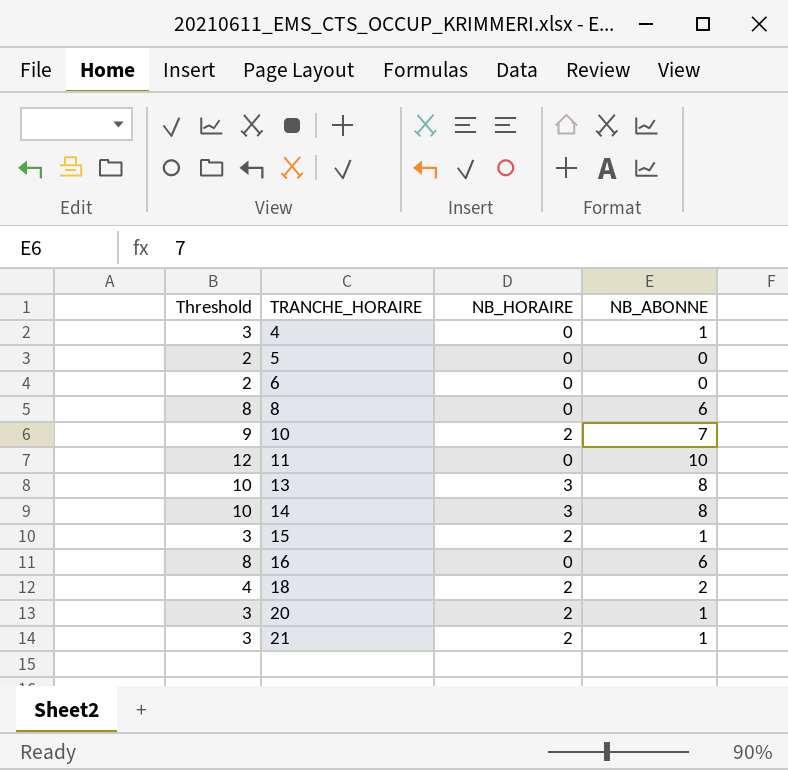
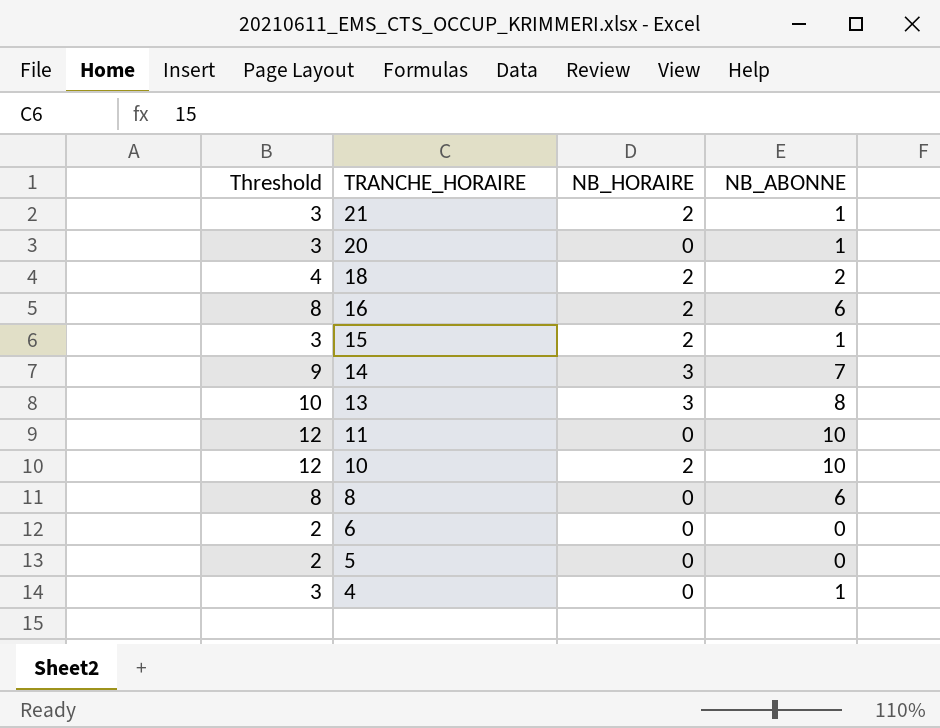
row order: TRANCHE_HORAIRE ascending -> TRANCHE_HORAIRE descending
20 | NB_HORAIRE: 2 -> 0
16 | NB_HORAIRE: 0 -> 2
14 | Threshold: 10 -> 9
14 | NB_ABONNE: 8 -> 7
10 | Threshold: 9 -> 12
10 | NB_ABONNE: 7 -> 10

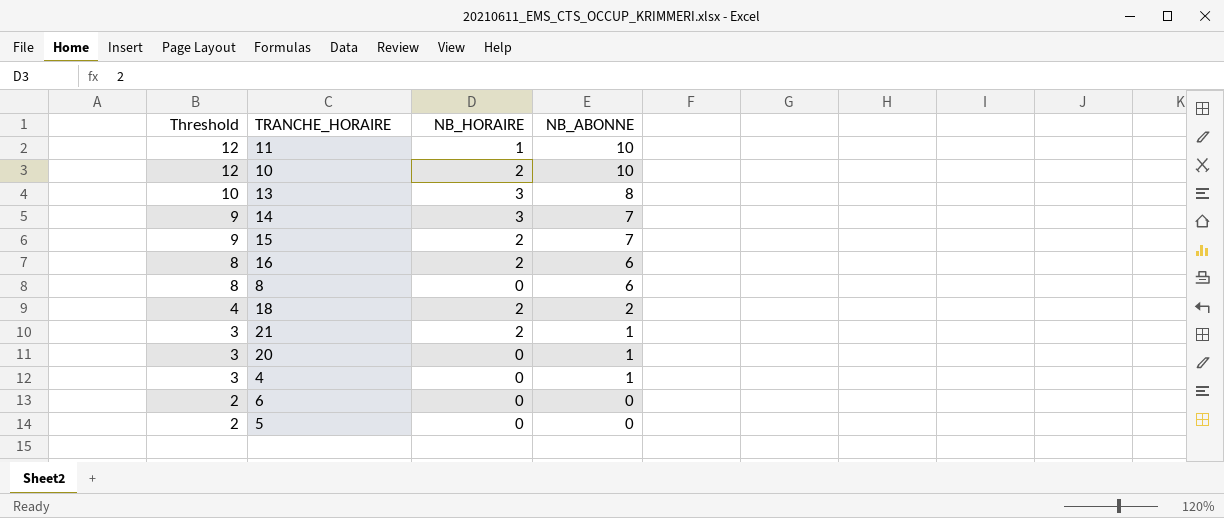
row order: TRANCHE_HORAIRE descending -> Threshold descending
11 | NB_HORAIRE: 0 -> 1
15 | Threshold: 3 -> 9
15 | NB_ABONNE: 1 -> 7

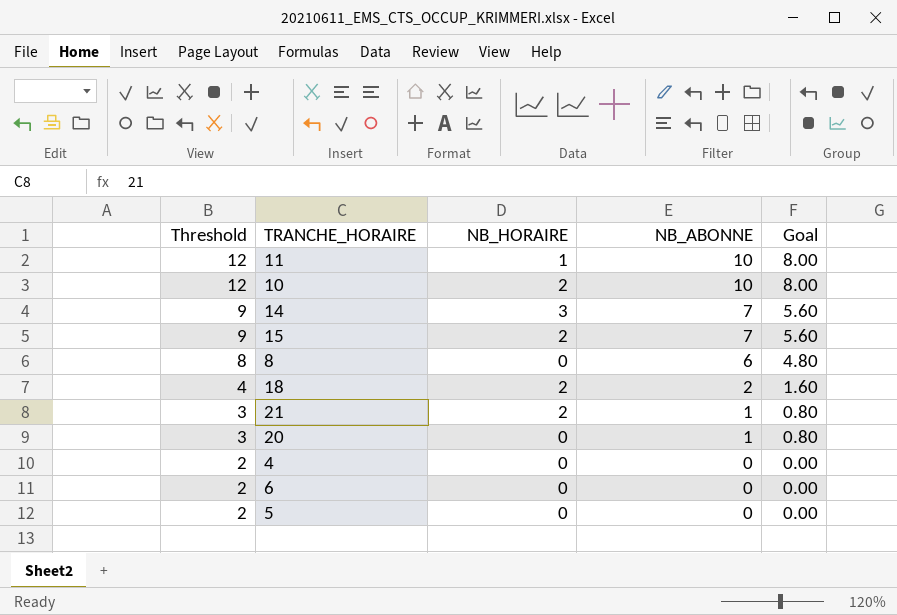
column Goal | formula: none -> [NB_ABONNE] * 0.8
row 13: 10 | 3 | 8 -> none
row 16: 8 | 2 | 6 -> none
4 | Threshold: 3 -> 2
4 | NB_ABONNE: 1 -> 0

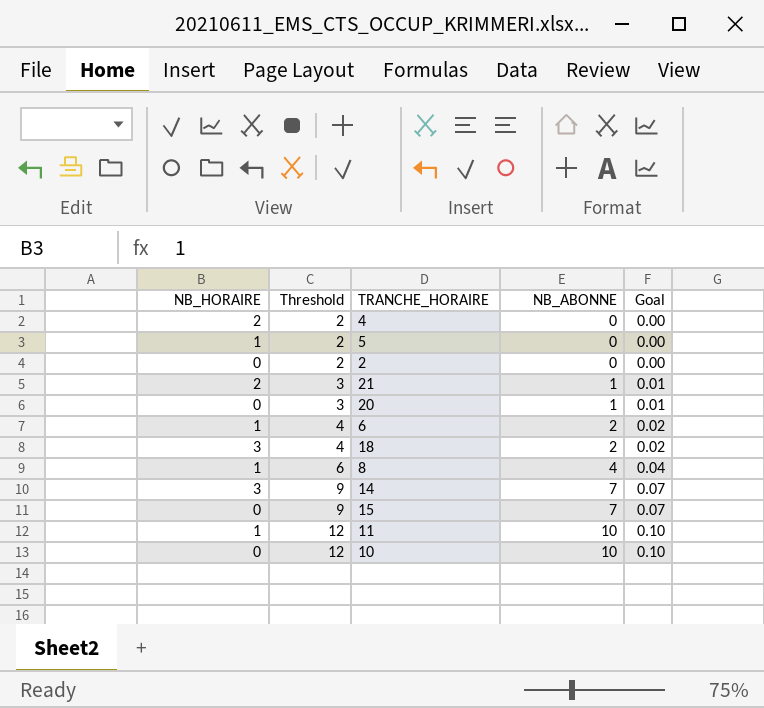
row order: Threshold descending -> Threshold ascending
column NB_HORAIRE | position: 3 -> 1
column Goal | formula: [NB_ABONNE] * 0.8 -> [NB_ABONNE] * 0.01
4 | NB_HORAIRE: 0 -> 2
5 | NB_HORAIRE: 0 -> 1
row 2: none -> 0 | 2 | 0 | 0.00
6 | NB_HORAIRE: 0 -> 1
6 | Threshold: 2 -> 4
6 | NB_ABONNE: 0 -> 2
18 | NB_HORAIRE: 2 -> 3
8 | NB_HORAIRE: 0 -> 1
8 | Threshold: 8 -> 6
8 | NB_ABONNE: 6 -> 4
15 | NB_HORAIRE: 2 -> 0
10 | NB_HORAIRE: 2 -> 0

